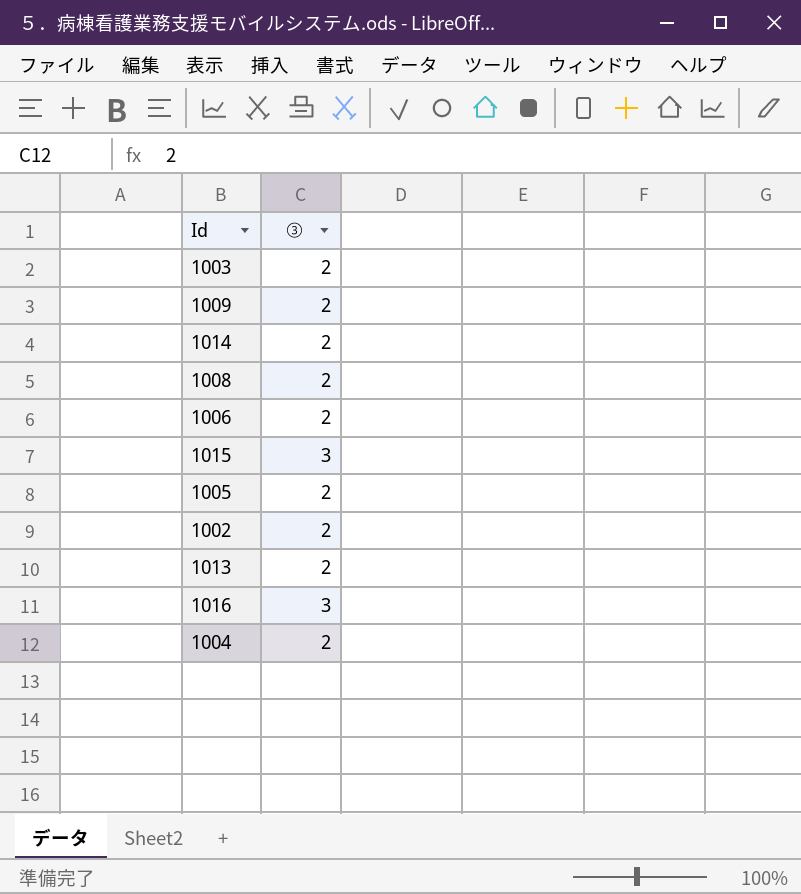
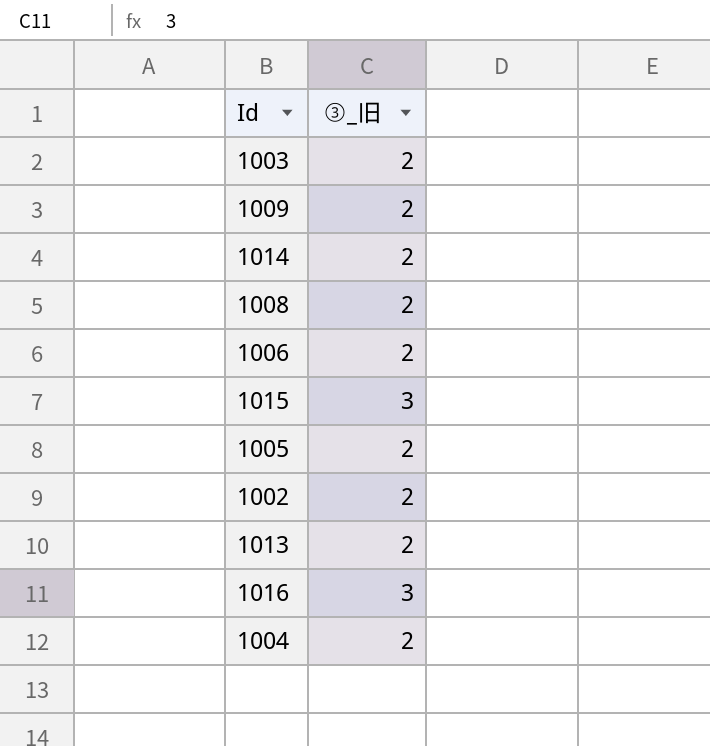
column name: ③ -> ③_旧

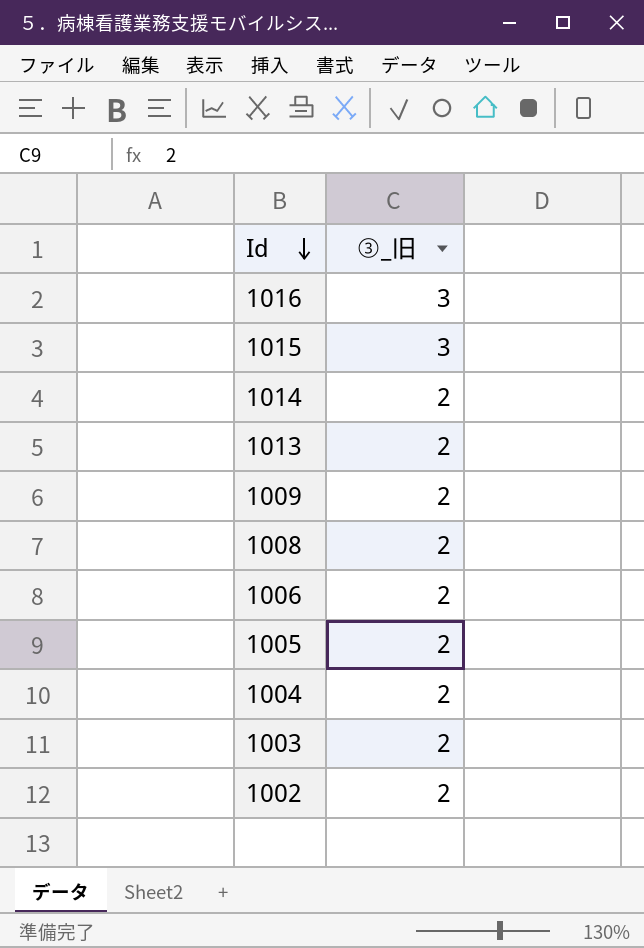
row order: none -> Id descending

